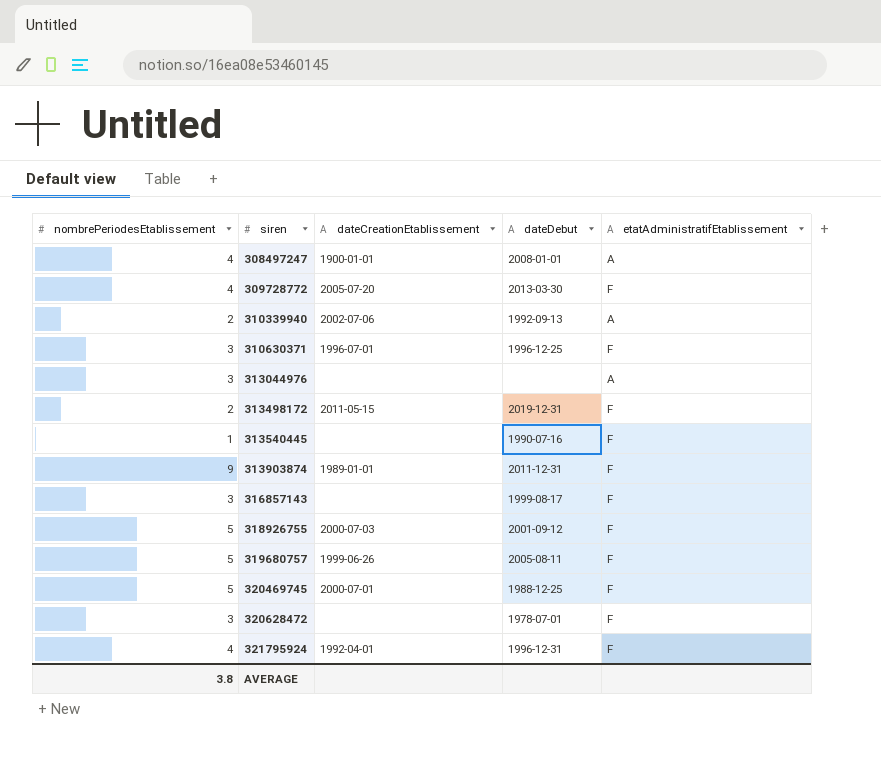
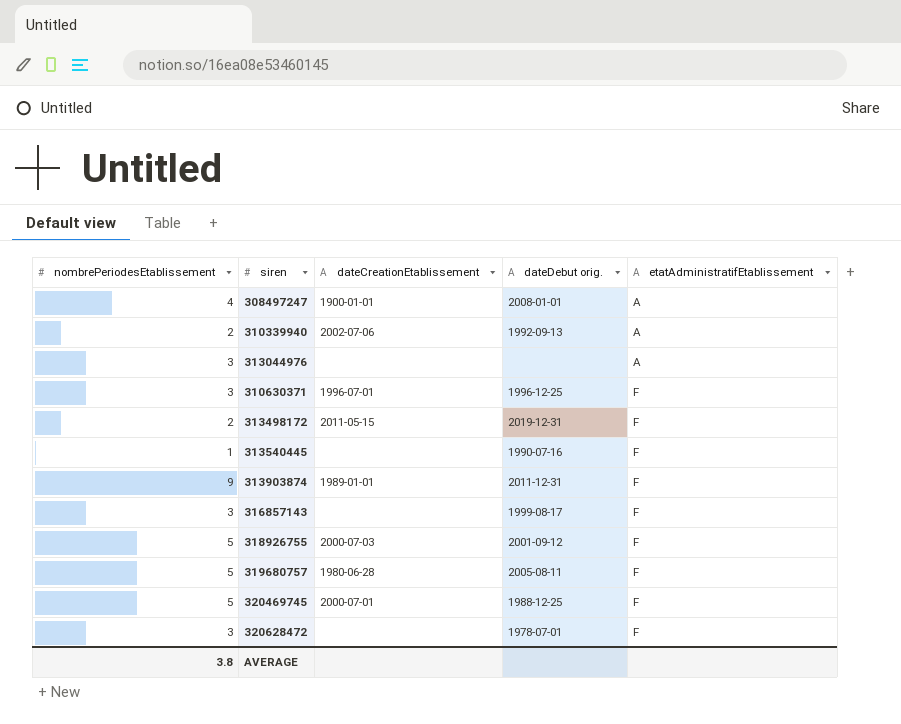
row order: siren ascending -> etatAdministratifEtablissement ascending
column name: dateDebut -> dateDebut orig.
row 309728772: 4 | 2005-07-20 | 2013-03-30 | F -> none
row 321795924: 4 | 1992-04-01 | 1996-12-31 | F -> none
319680757 | dateCreationEtablissement: 1999-06-26 -> 1980-06-28

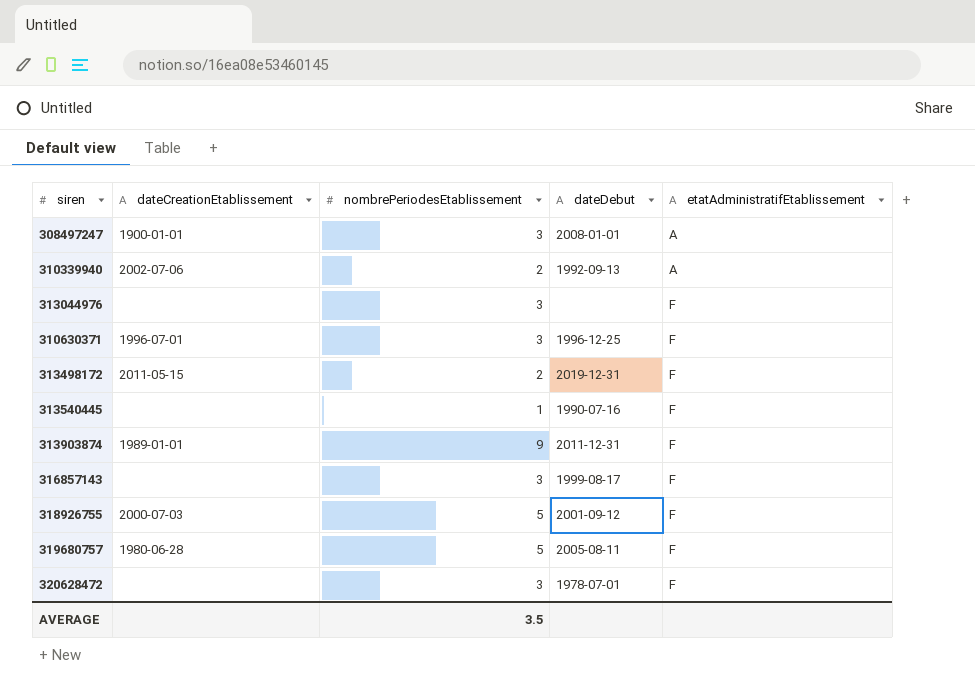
column nombrePeriodesEtablissement | position: 1 -> 3
column name: dateDebut orig. -> dateDebut
row 320469745: 5 | 2000-07-01 | 1988-12-25 | F -> none
308497247 | nombrePeriodesEtablissement: 4 -> 3
313044976 | etatAdministratifEtablissement: A -> F
AVERAGE | nombrePeriodesEtablissement: 3.8 -> 3.5

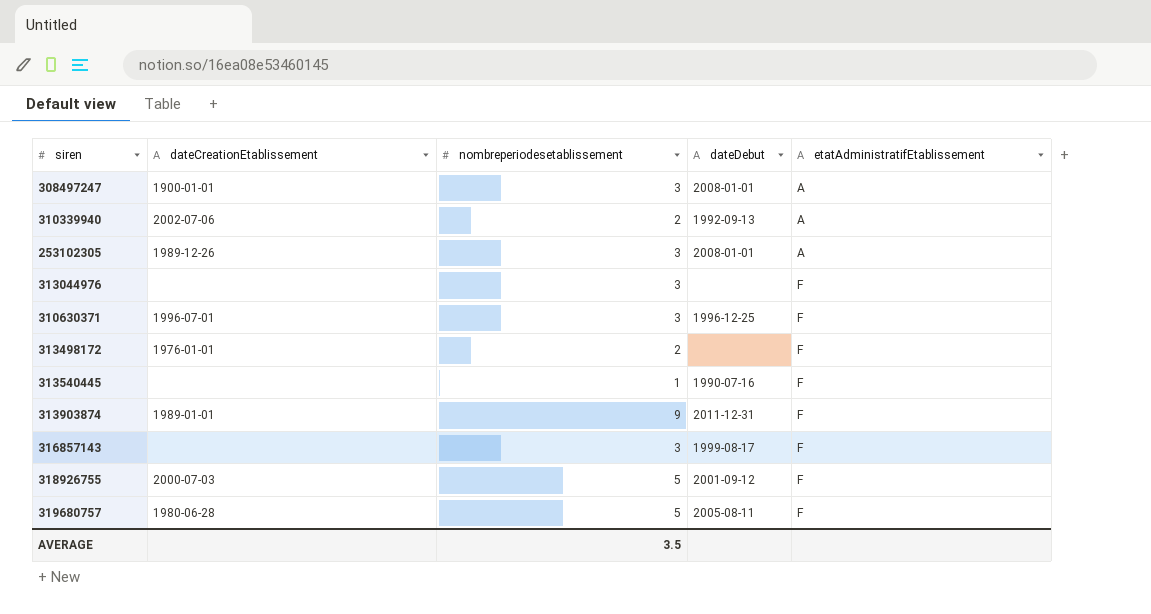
column name: nombrePeriodesEtablissement -> nombreperiodesetablissement
row 320628472: none | 3 | 1978-07-01 | F -> none
row 253102305: none -> 1989-12-26 | 3 | 2008-01-01 | A
313498172 | dateCreationEtablissement: 2011-05-15 -> 1976-01-01
313498172 | dateDebut: 2019-12-31 -> none

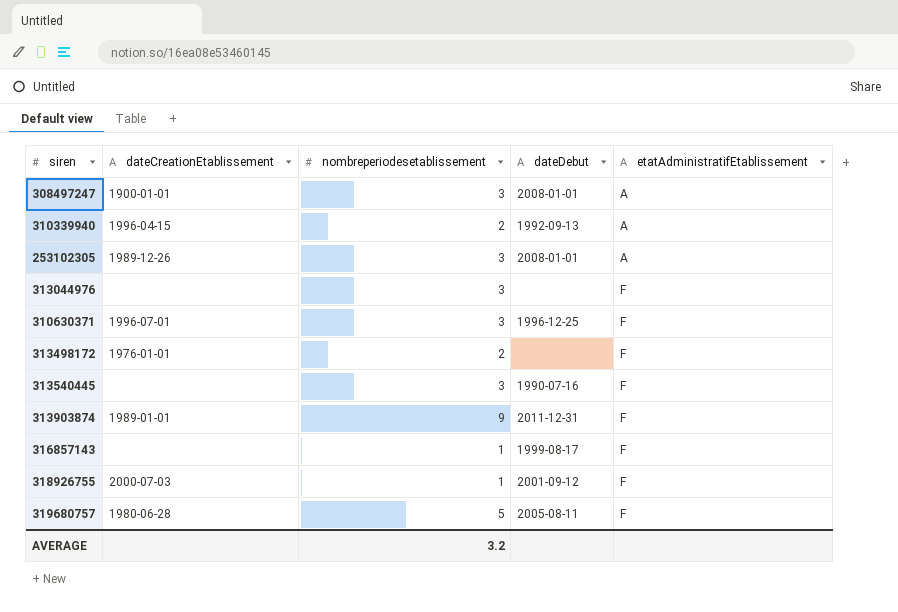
310339940 | dateCreationEtablissement: 2002-07-06 -> 1996-04-15
313540445 | nombreperiodesetablissement: 1 -> 3
316857143 | nombreperiodesetablissement: 3 -> 1
318926755 | nombreperiodesetablissement: 5 -> 1
AVERAGE | nombreperiodesetablissement: 3.5 -> 3.2

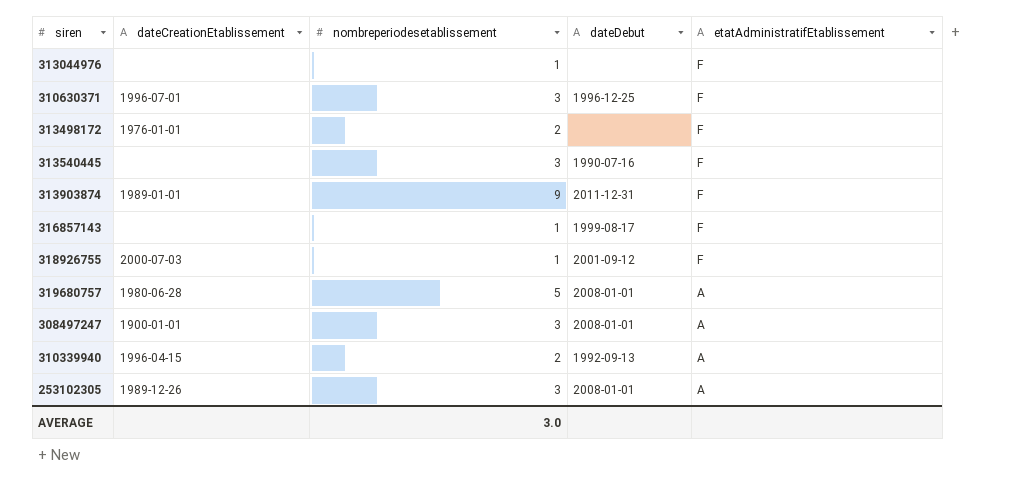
row order: etatAdministratifEtablissement ascending -> etatAdministratifEtablissement descending
313044976 | nombreperiodesetablissement: 3 -> 1
319680757 | dateDebut: 2005-08-11 -> 2008-01-01
319680757 | etatAdministratifEtablissement: F -> A
AVERAGE | nombreperiodesetablissement: 3.2 -> 3.0

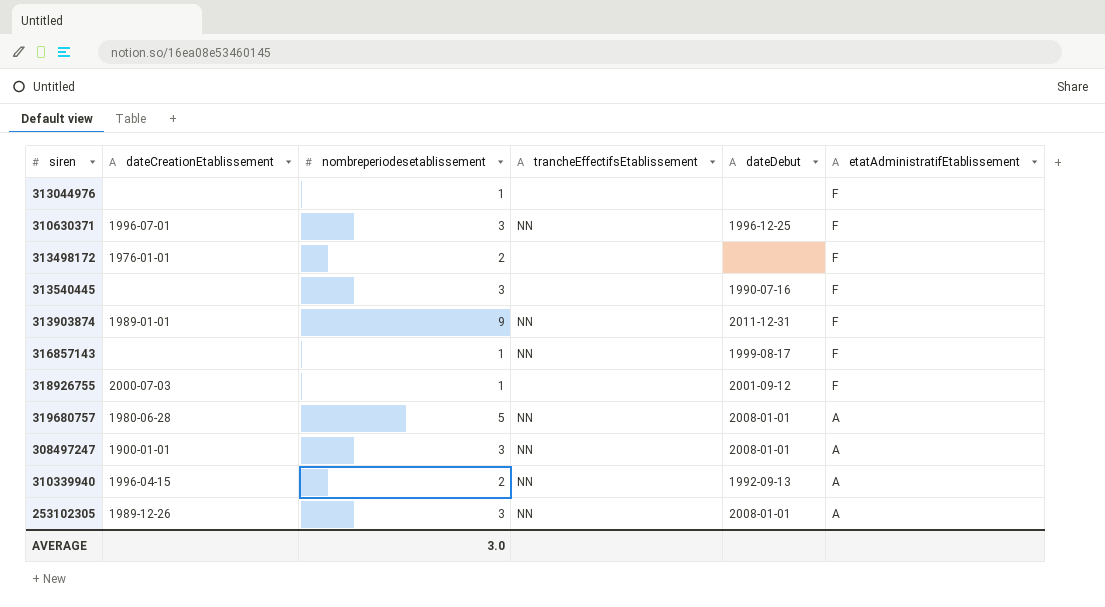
column trancheEffectifsEtablissement | position: none -> 4

